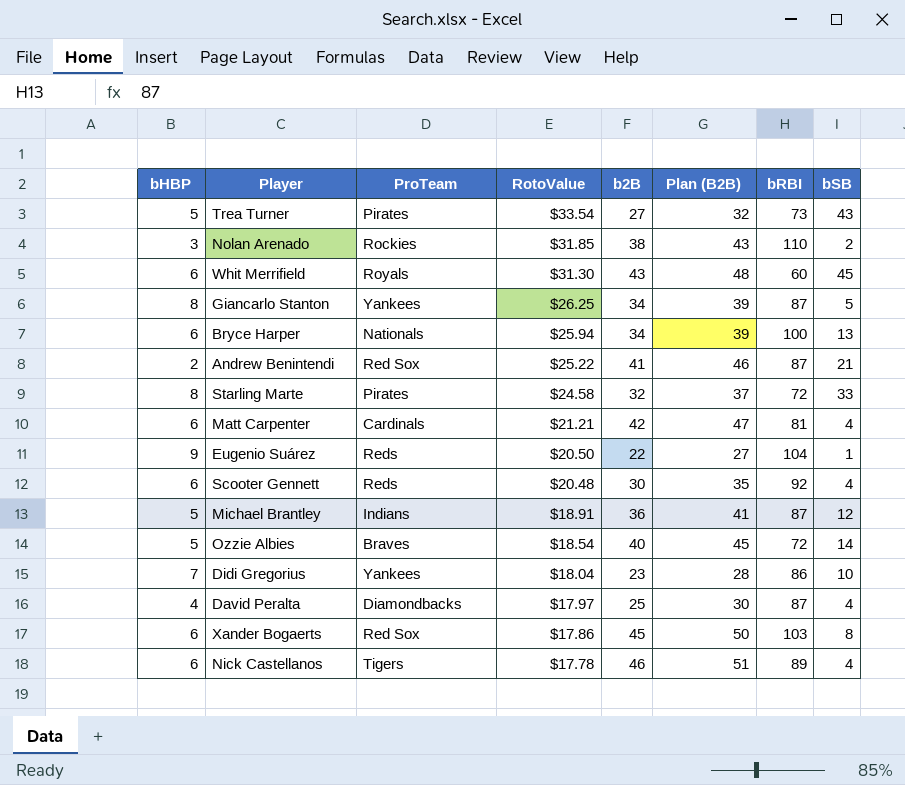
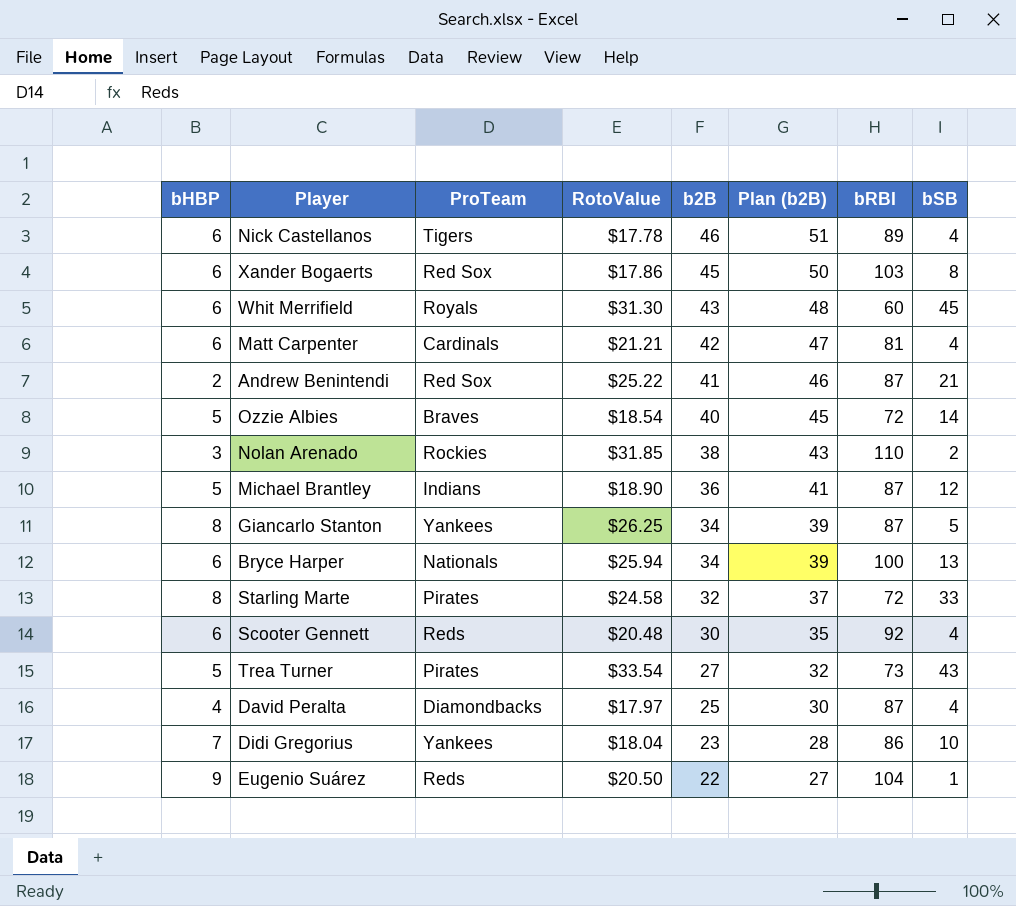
row order: RotoValue descending -> b2B descending
column name: Plan (B2B) -> Plan (b2B)
Michael Brantley | RotoValue: $18.91 -> $18.90

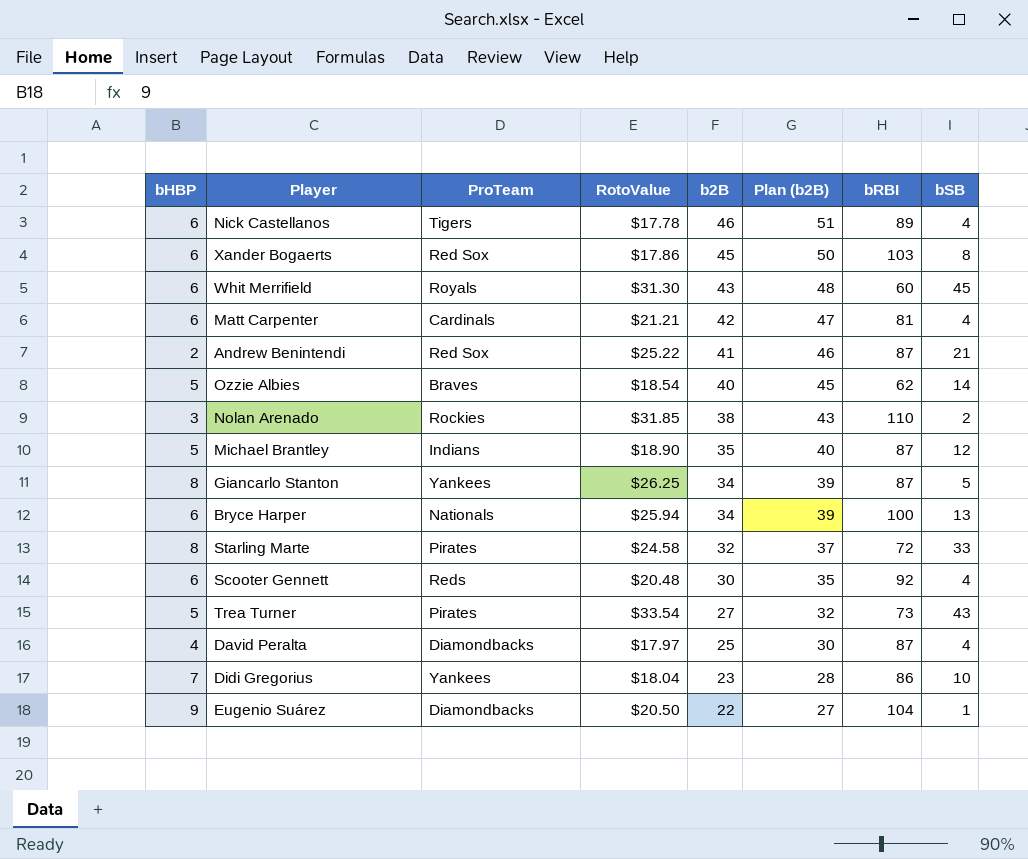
Ozzie Albies | bRBI: 72 -> 62
Michael Brantley | b2B: 36 -> 35
Michael Brantley | Plan (b2B): 41 -> 40
Eugenio Suárez | ProTeam: Reds -> Diamondbacks

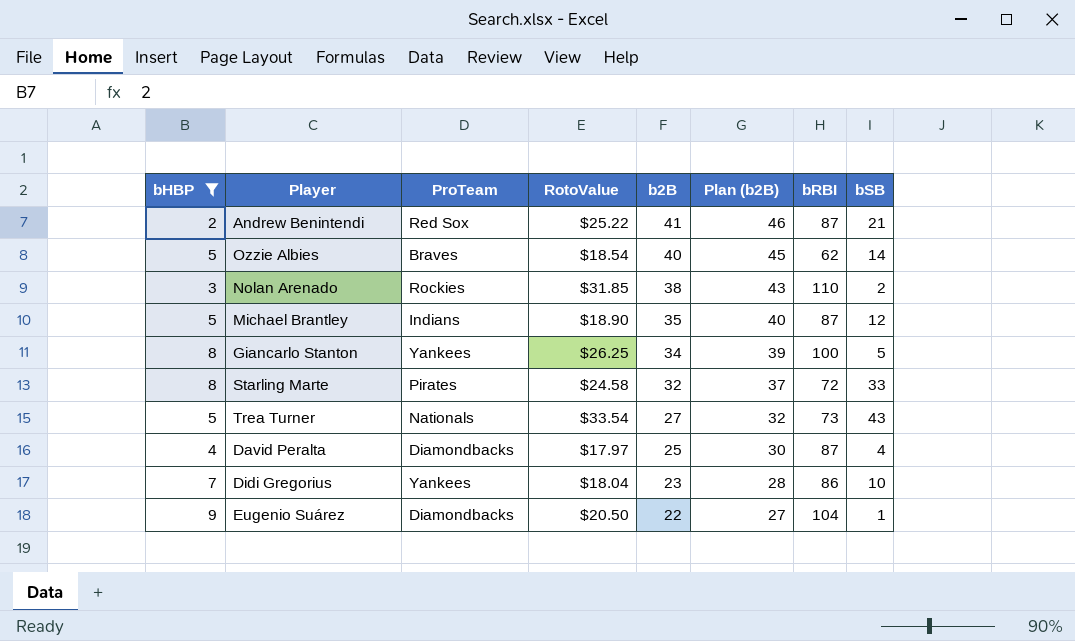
filter: none -> bHBP != 6
Giancarlo Stanton | bRBI: 87 -> 100
Trea Turner | ProTeam: Pirates -> Nationals

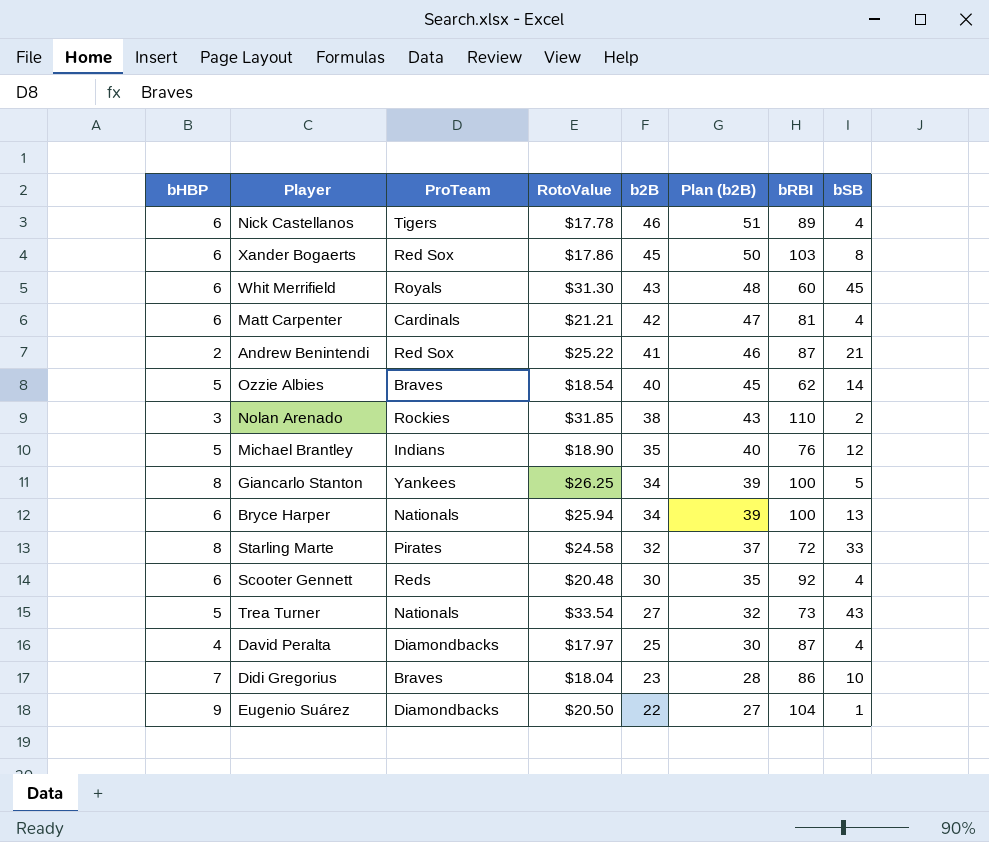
filter: bHBP != 6 -> none
Michael Brantley | bRBI: 87 -> 76
Didi Gregorius | ProTeam: Yankees -> Braves

